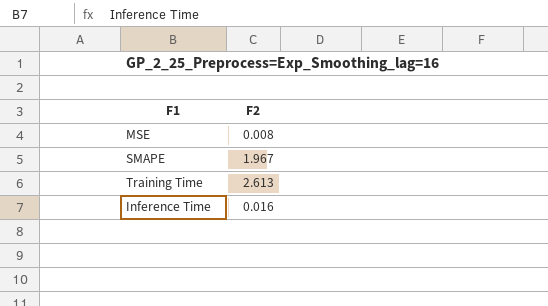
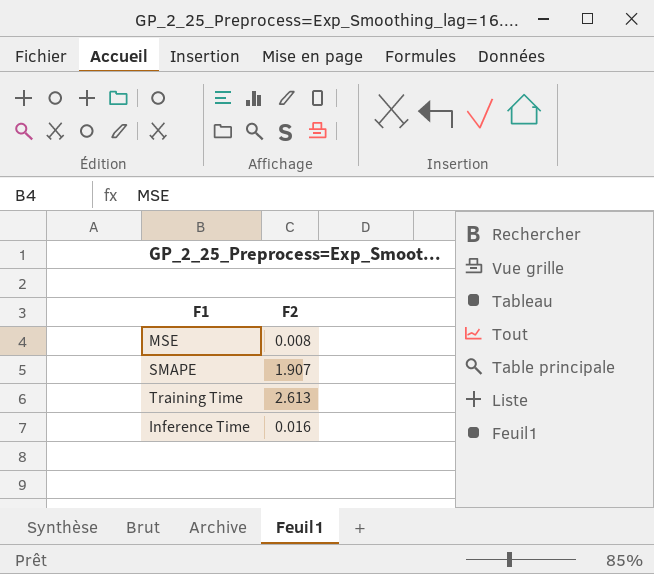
SMAPE | F2: 1.967 -> 1.907

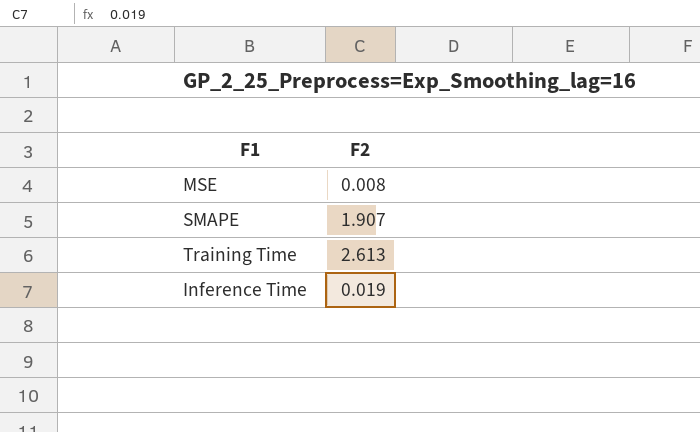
Inference Time | F2: 0.016 -> 0.019

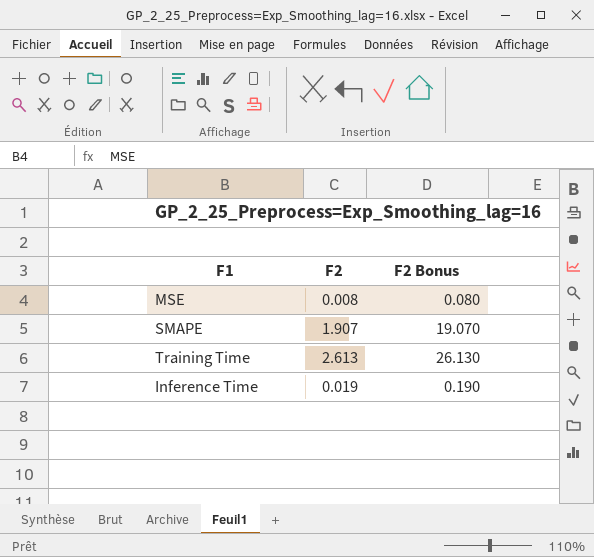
column F2 Bonus | formula: none -> [F2] * 10

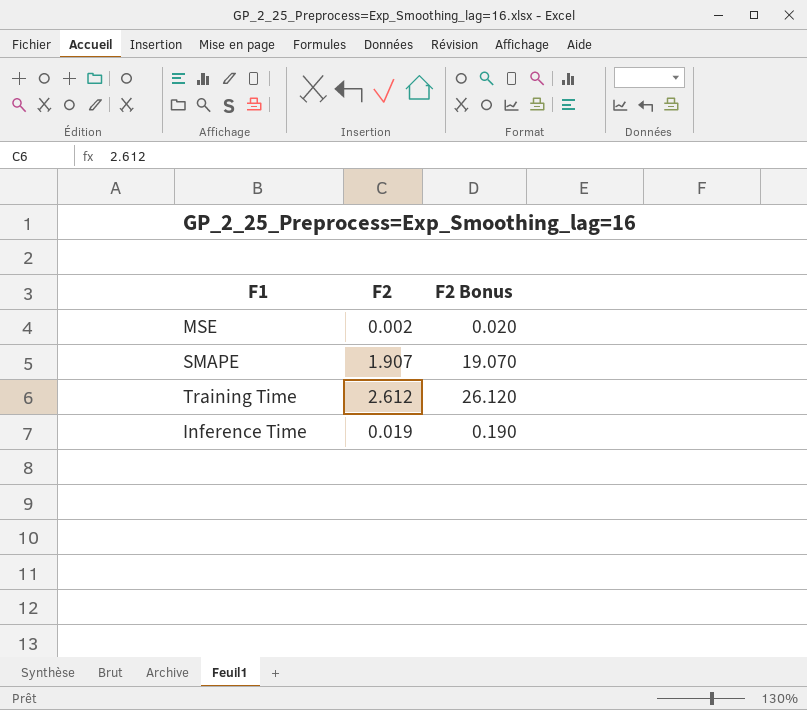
MSE | F2: 0.008 -> 0.002
MSE | F2 Bonus: 0.080 -> 0.020
Training Time | F2: 2.613 -> 2.612
Training Time | F2 Bonus: 26.130 -> 26.120

